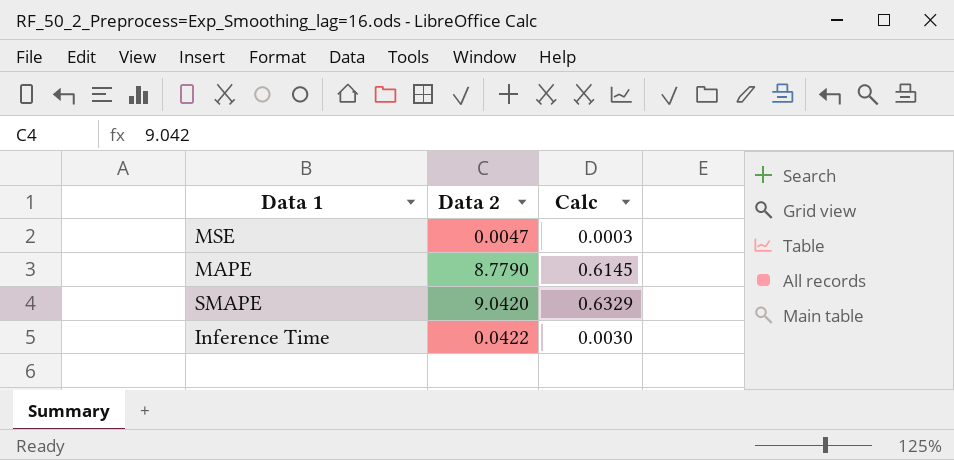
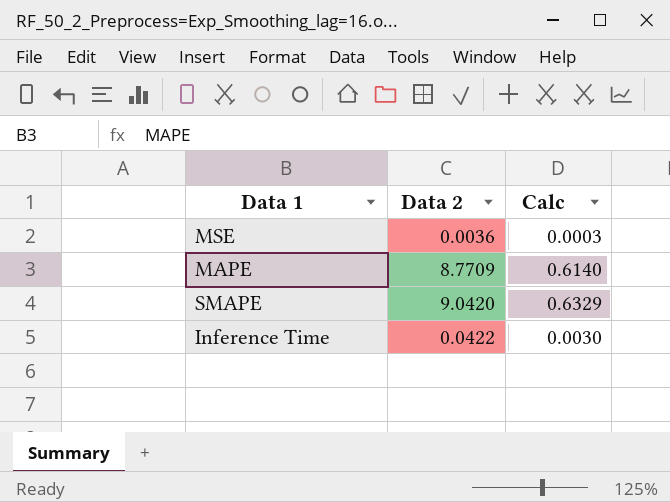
MSE | Data 2: 0.0047 -> 0.0036
MAPE | Data 2: 8.7790 -> 8.7709
MAPE | Calc: 0.6145 -> 0.6140

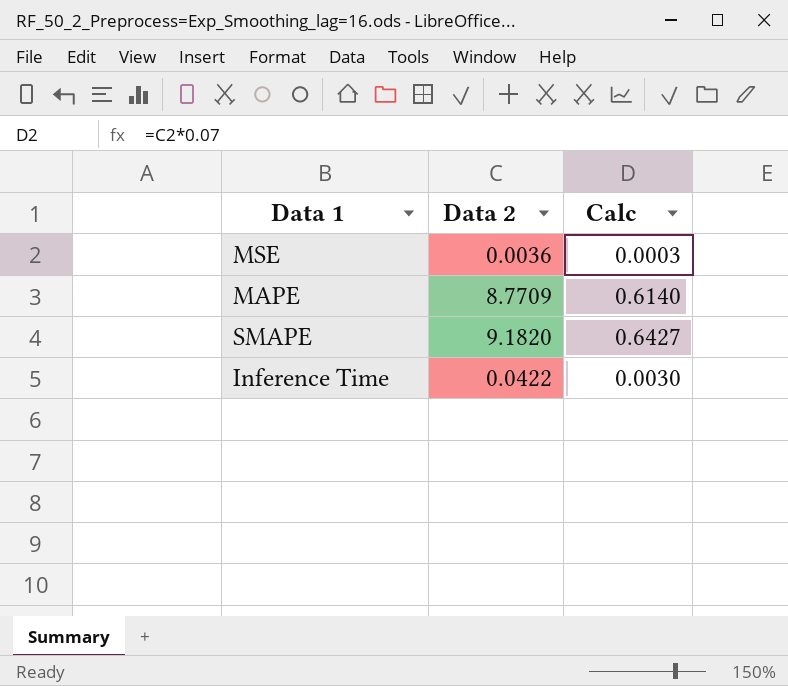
SMAPE | Data 2: 9.0420 -> 9.1820
SMAPE | Calc: 0.6329 -> 0.6427

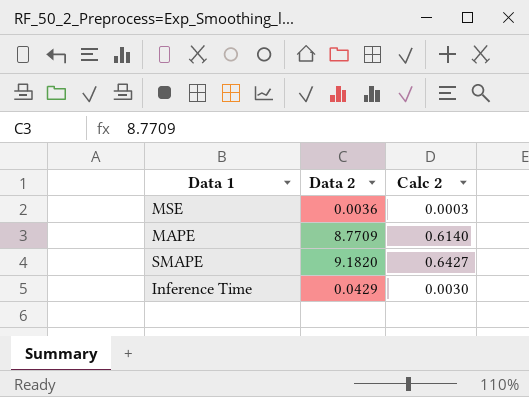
column name: Calc -> Calc 2
Inference Time | Data 2: 0.0422 -> 0.0429

